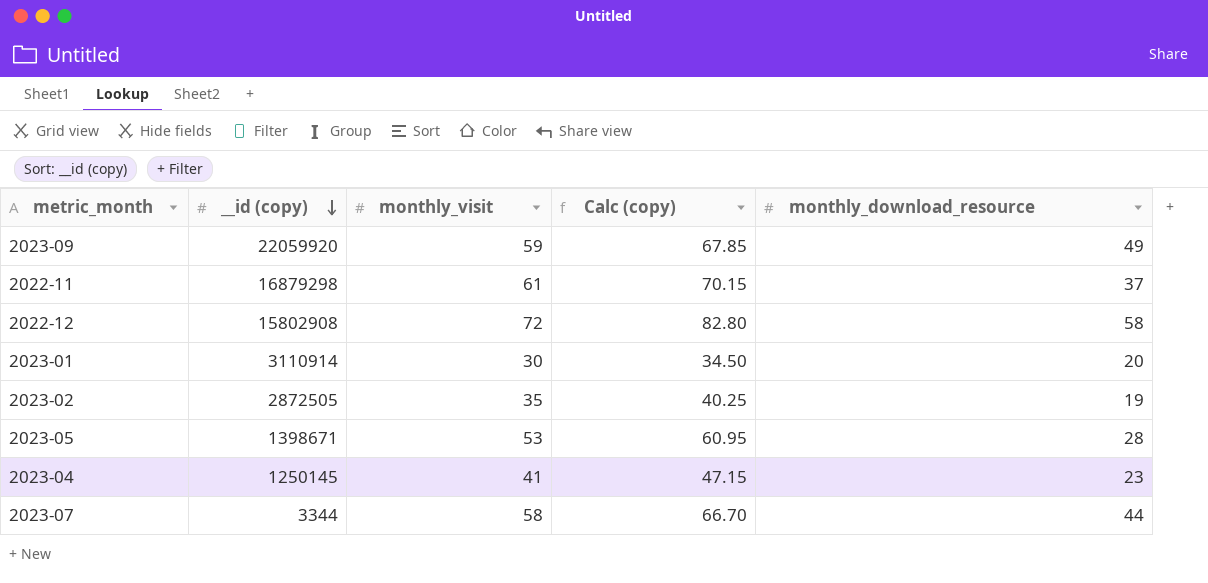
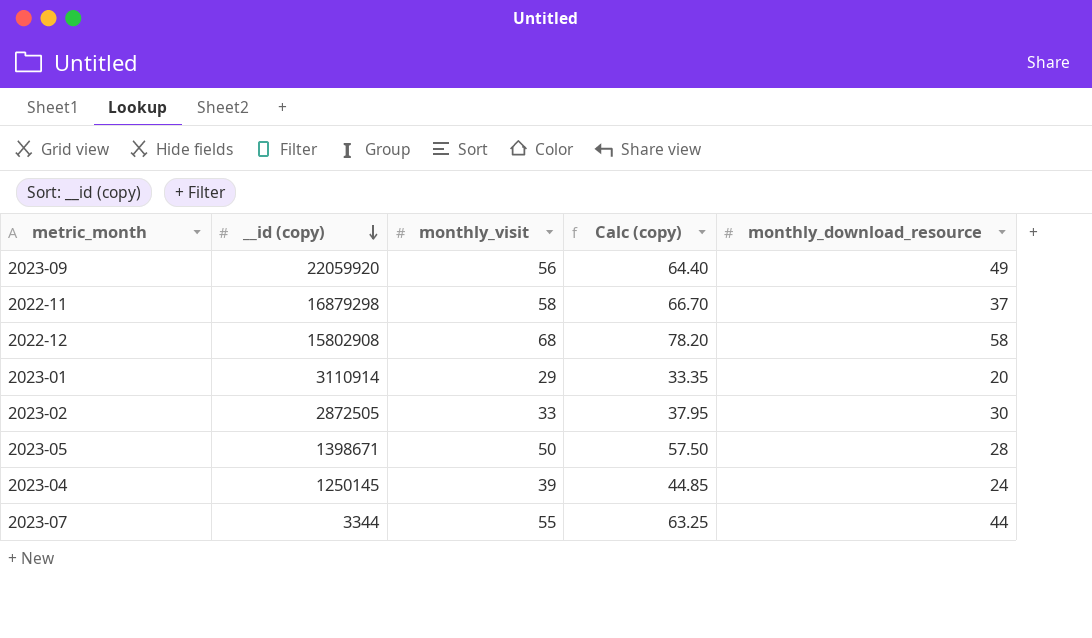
2023-09 | monthly_visit: 59 -> 56
2023-09 | Calc (copy): 67.85 -> 64.40
2022-11 | monthly_visit: 61 -> 58
2022-11 | Calc (copy): 70.15 -> 66.70
2022-12 | monthly_visit: 72 -> 68
2022-12 | Calc (copy): 82.80 -> 78.20
2023-01 | monthly_visit: 30 -> 29
2023-01 | Calc (copy): 34.50 -> 33.35
2023-02 | monthly_visit: 35 -> 33
2023-02 | Calc (copy): 40.25 -> 37.95
2023-02 | monthly_download_resource: 19 -> 30
2023-05 | monthly_visit: 53 -> 50
2023-05 | Calc (copy): 60.95 -> 57.50
2023-04 | monthly_visit: 41 -> 39
2023-04 | Calc (copy): 47.15 -> 44.85
2023-04 | monthly_download_resource: 23 -> 24
2023-07 | monthly_visit: 58 -> 55
2023-07 | Calc (copy): 66.70 -> 63.25

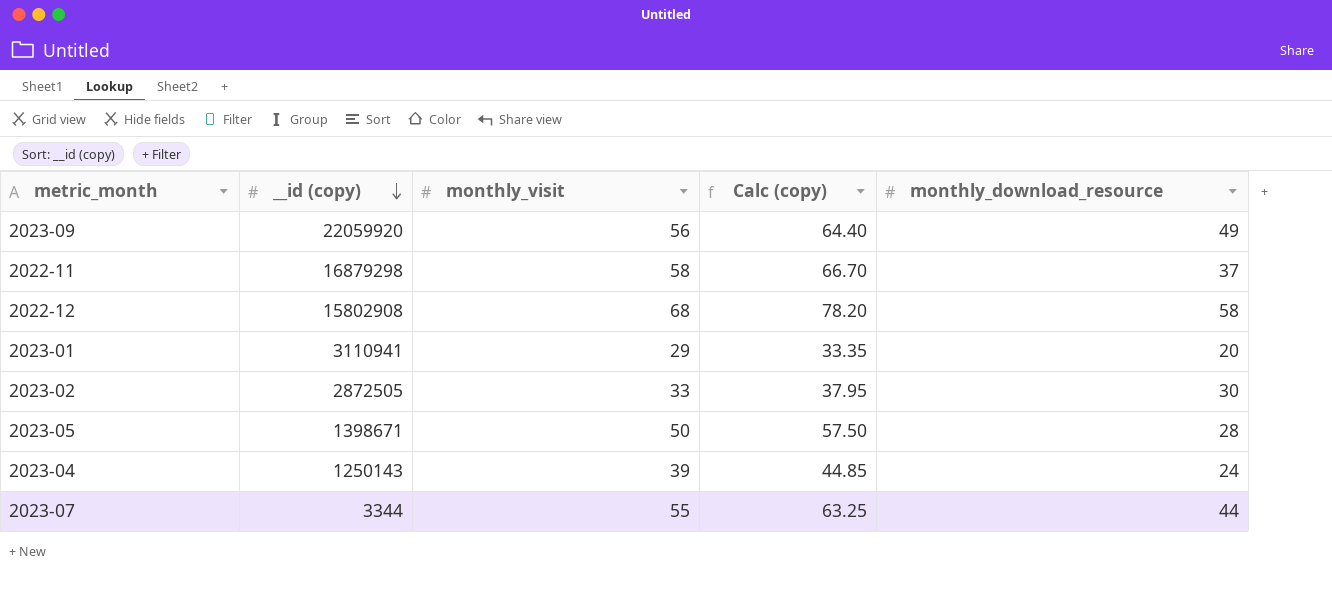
2023-01 | __id (copy): 3110914 -> 3110941
2023-04 | __id (copy): 1250145 -> 1250143

